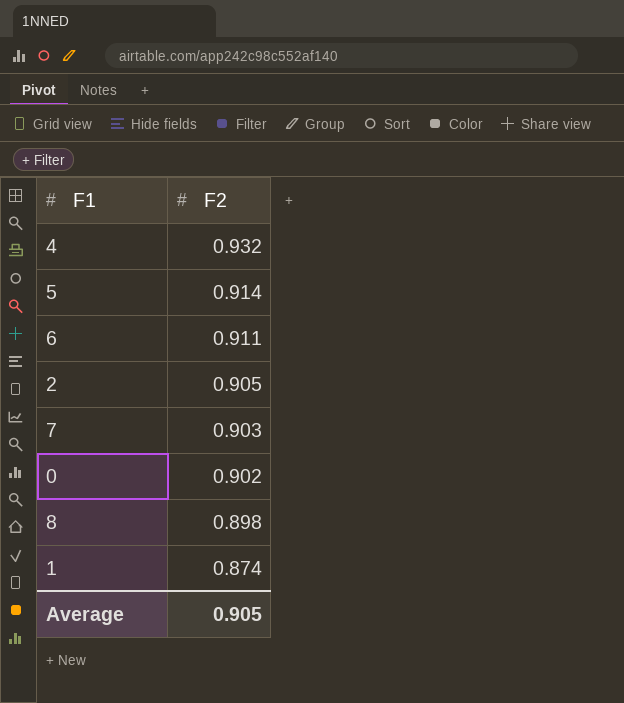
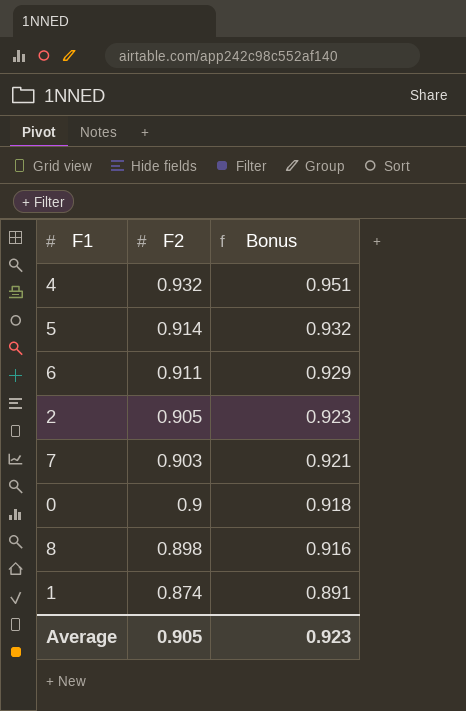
column Bonus | formula: none -> [F2] * 1.02
0 | F2: 0.902 -> 0.9

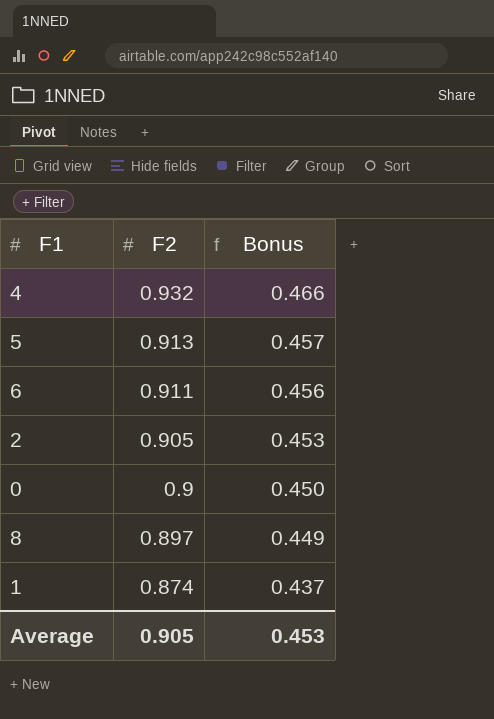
column Bonus | formula: [F2] * 1.02 -> [F2] * 0.5
row 7: 0.903 | 0.921 -> none
5 | F2: 0.914 -> 0.913
8 | F2: 0.898 -> 0.897
Average | Bonus: 0.923 -> 0.453

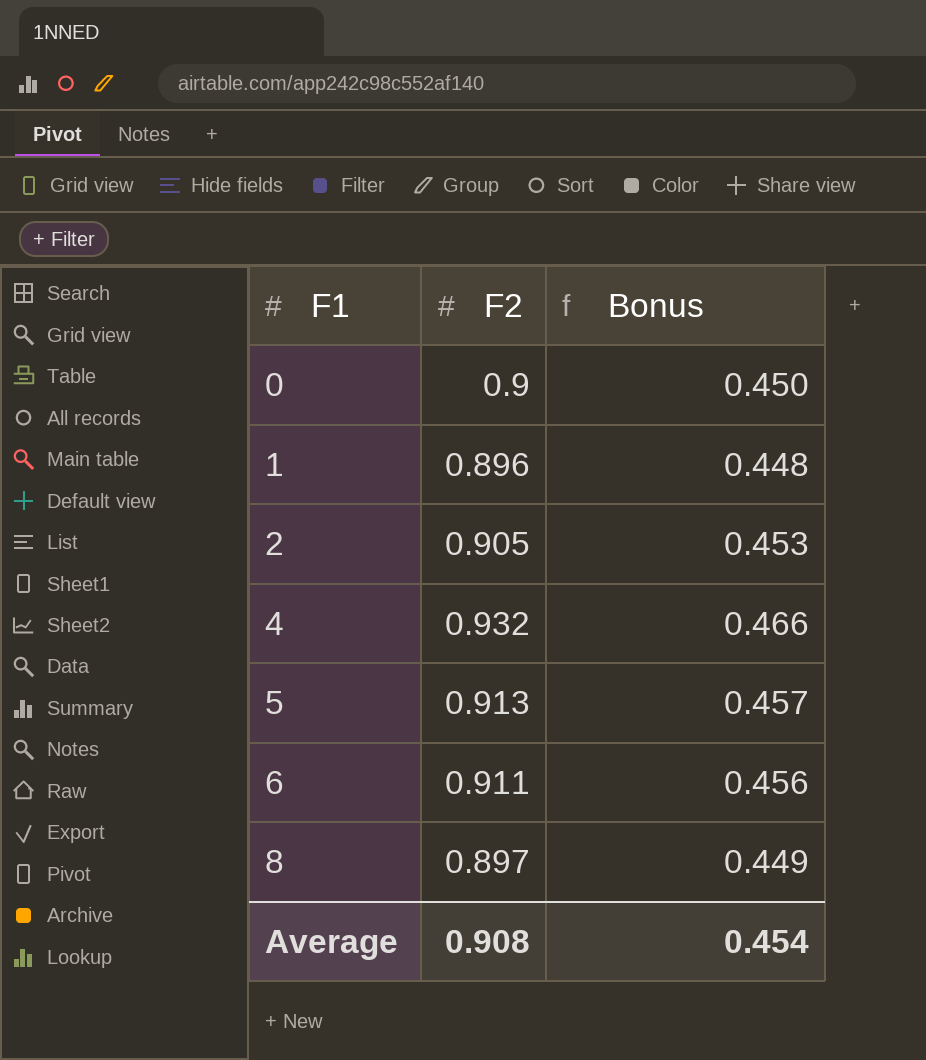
row order: F2 descending -> F1 ascending
1 | F2: 0.874 -> 0.896
1 | Bonus: 0.437 -> 0.448
Average | F2: 0.905 -> 0.908
Average | Bonus: 0.453 -> 0.454

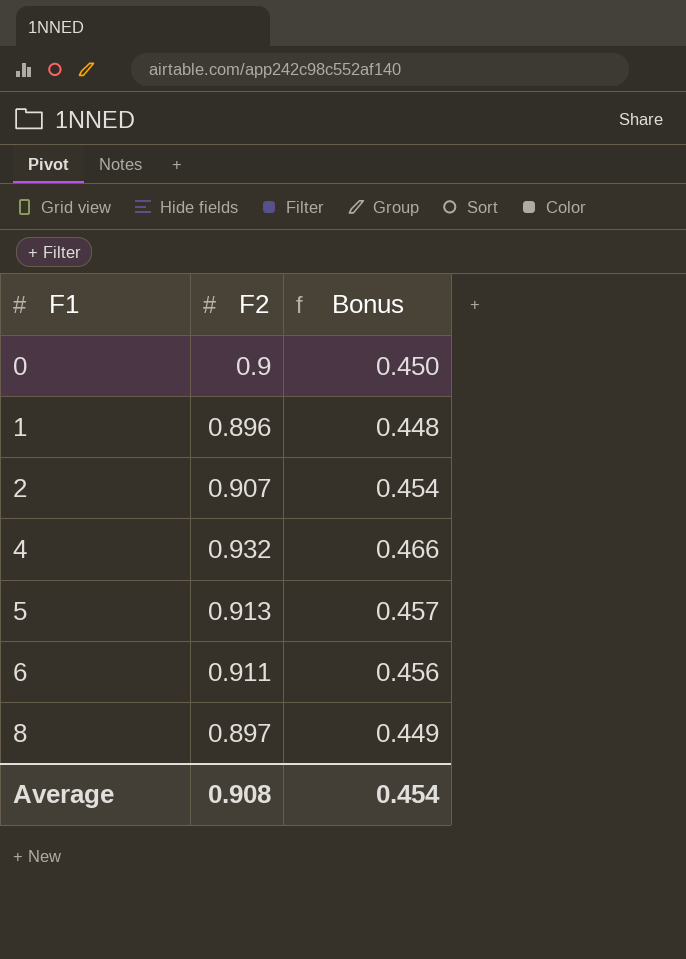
2 | F2: 0.905 -> 0.907
2 | Bonus: 0.453 -> 0.454

